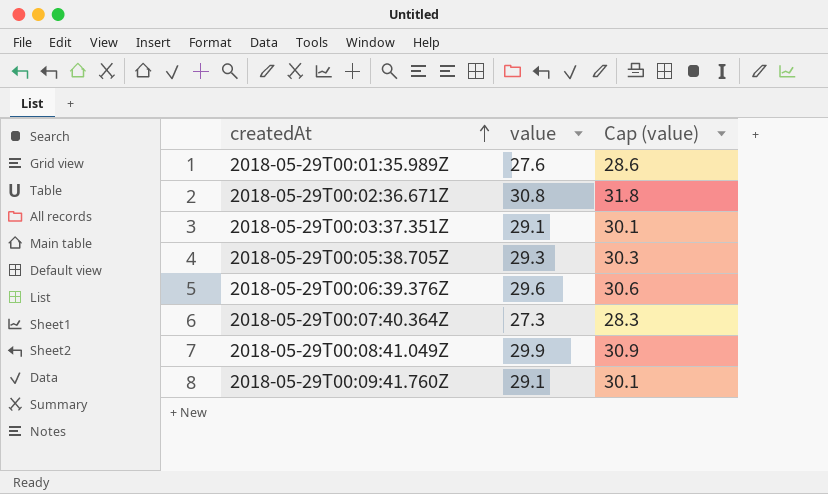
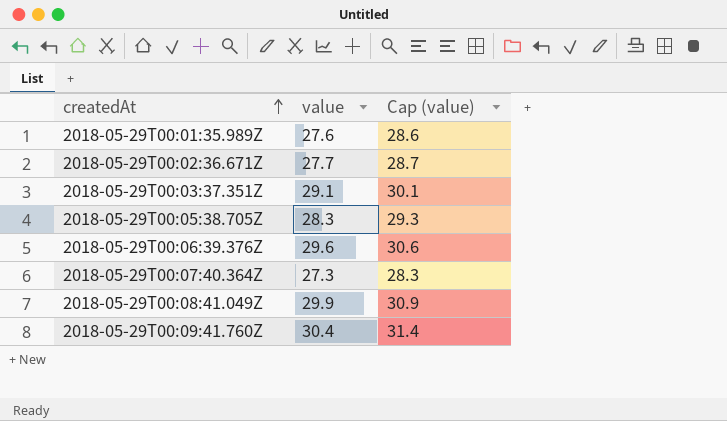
2018-05-29T00:02:36.671Z | value: 30.8 -> 27.7
2018-05-29T00:02:36.671Z | Cap (value): 31.8 -> 28.7
2018-05-29T00:05:38.705Z | value: 29.3 -> 28.3
2018-05-29T00:05:38.705Z | Cap (value): 30.3 -> 29.3
2018-05-29T00:09:41.760Z | value: 29.1 -> 30.4
2018-05-29T00:09:41.760Z | Cap (value): 30.1 -> 31.4

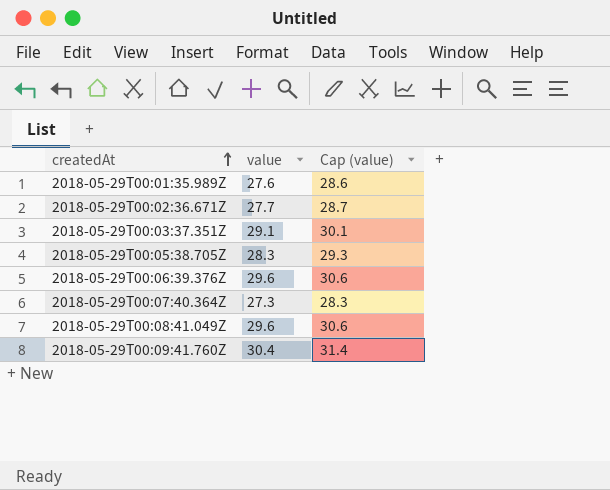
2018-05-29T00:08:41.049Z | value: 29.9 -> 29.6
2018-05-29T00:08:41.049Z | Cap (value): 30.9 -> 30.6

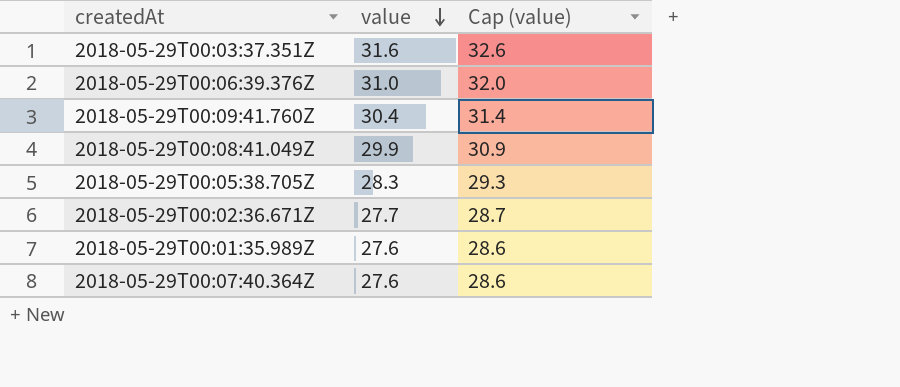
row order: createdAt ascending -> value descending
2018-05-29T00:03:37.351Z | value: 29.1 -> 31.6
2018-05-29T00:03:37.351Z | Cap (value): 30.1 -> 32.6
2018-05-29T00:06:39.376Z | value: 29.6 -> 31.0
2018-05-29T00:06:39.376Z | Cap (value): 30.6 -> 32.0
2018-05-29T00:08:41.049Z | value: 29.6 -> 29.9
2018-05-29T00:08:41.049Z | Cap (value): 30.6 -> 30.9
2018-05-29T00:07:40.364Z | value: 27.3 -> 27.6
2018-05-29T00:07:40.364Z | Cap (value): 28.3 -> 28.6

